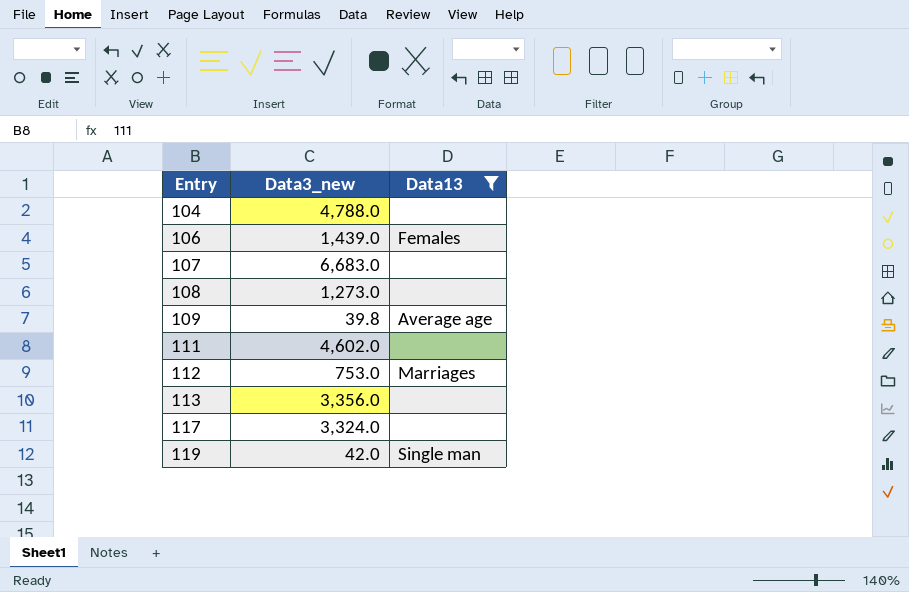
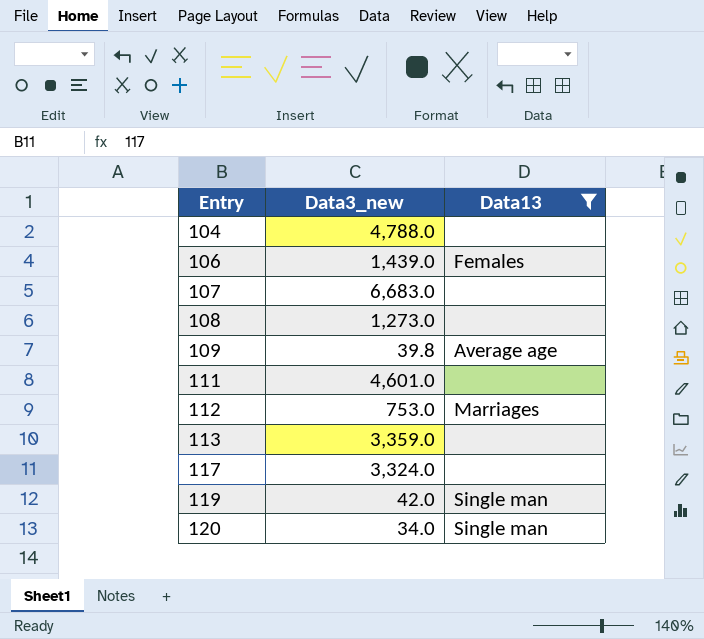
111 | Data3_new: 4,602.0 -> 4,601.0
113 | Data3_new: 3,356.0 -> 3,359.0
row 120: none -> 34.0 | Single man

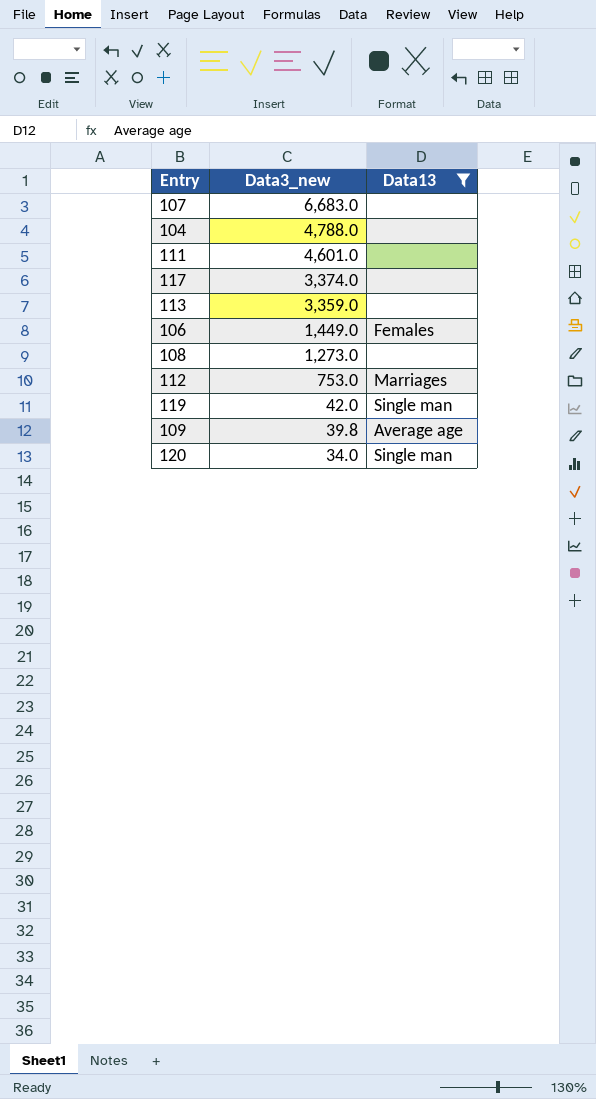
row order: Entry ascending -> Data3_new descending
117 | Data3_new: 3,324.0 -> 3,374.0
106 | Data3_new: 1,439.0 -> 1,449.0

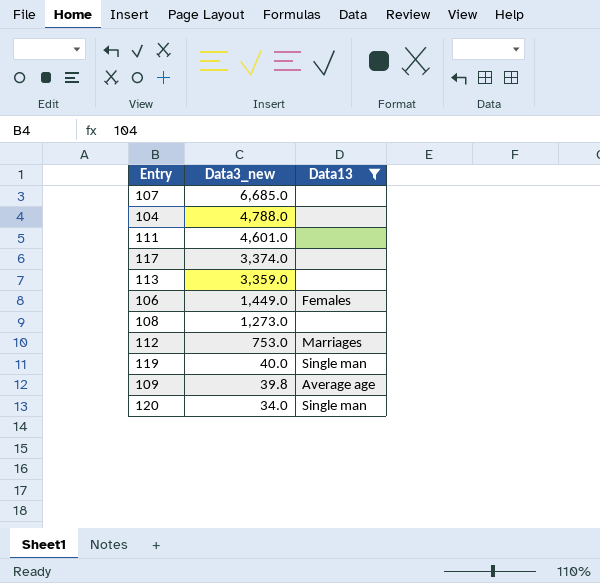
107 | Data3_new: 6,683.0 -> 6,685.0
119 | Data3_new: 42.0 -> 40.0

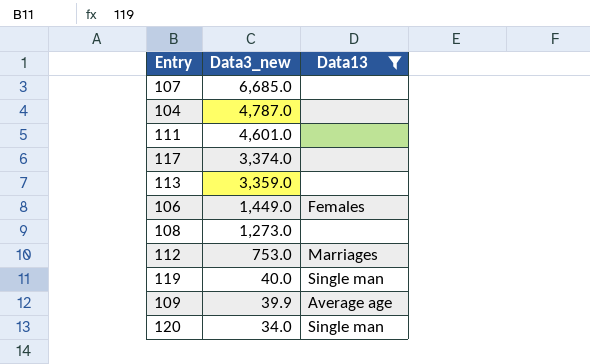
104 | Data3_new: 4,788.0 -> 4,787.0
109 | Data3_new: 39.8 -> 39.9

